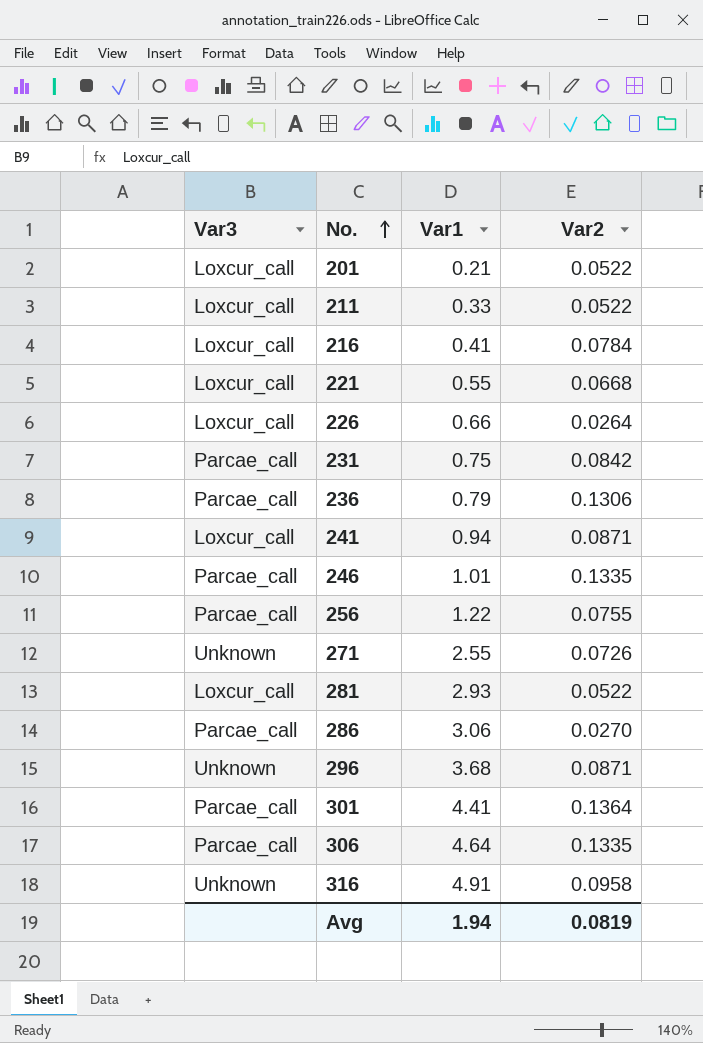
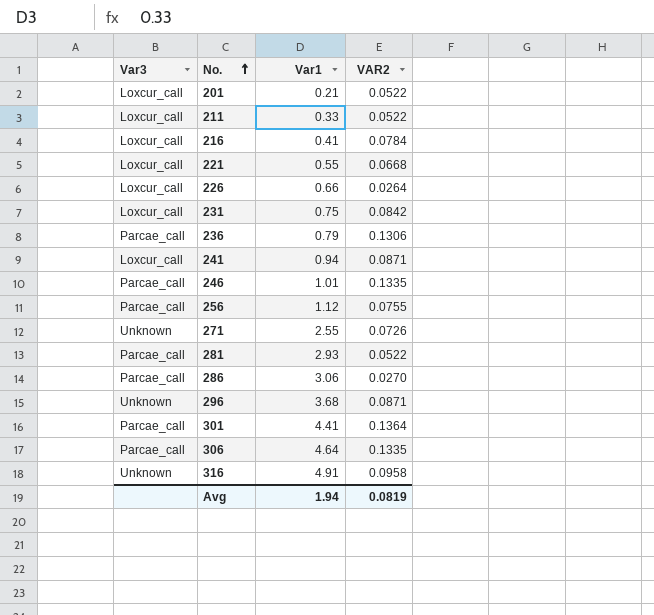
column name: Var2 -> VAR2
231 | Var3: Parcae_call -> Loxcur_call
256 | Var1: 1.22 -> 1.12
281 | Var3: Loxcur_call -> Parcae_call

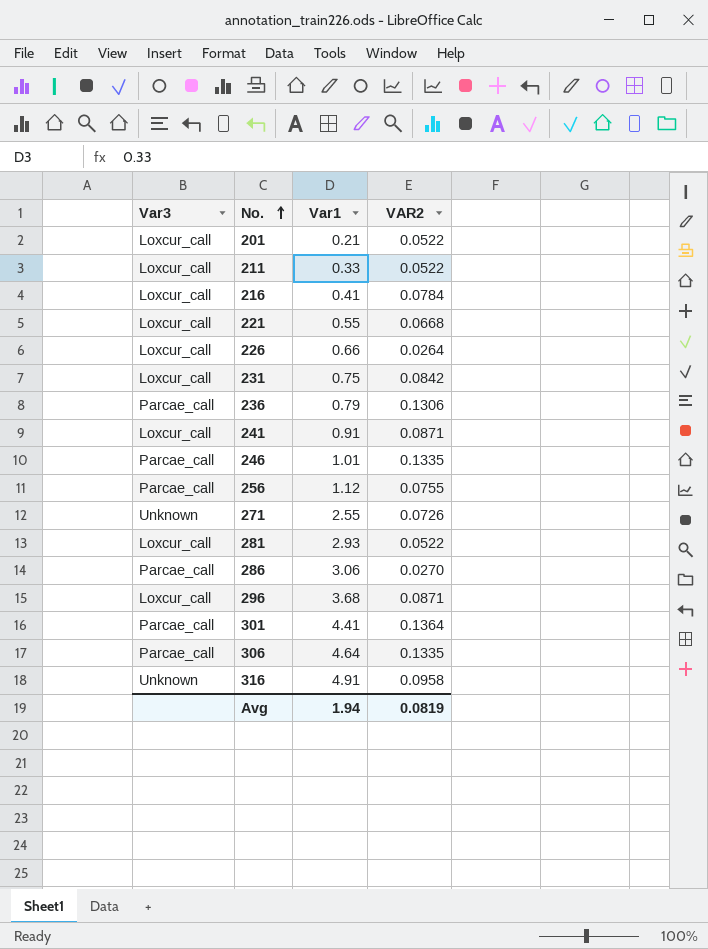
241 | Var1: 0.94 -> 0.91
281 | Var3: Parcae_call -> Loxcur_call
296 | Var3: Unknown -> Loxcur_call

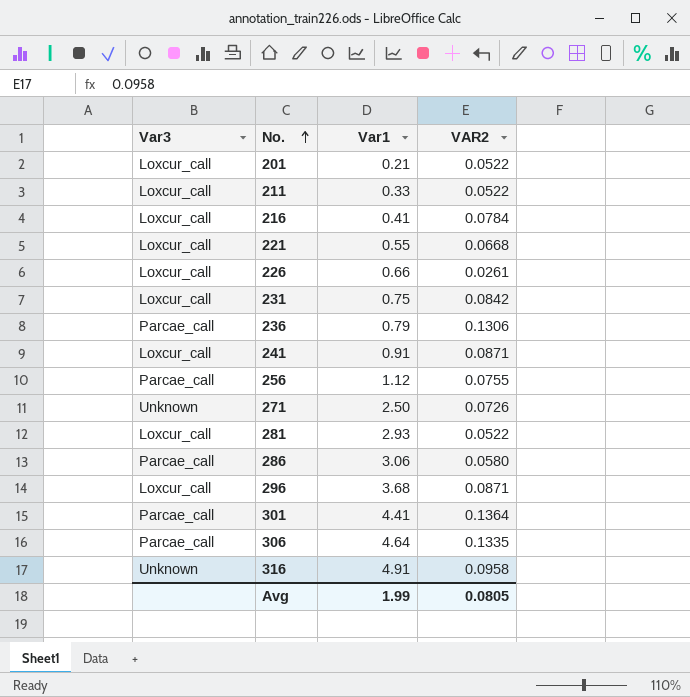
row 246: Parcae_call | 1.01 | 0.1335 -> none
226 | VAR2: 0.0264 -> 0.0261
271 | Var1: 2.55 -> 2.50
286 | VAR2: 0.0270 -> 0.0580
Avg | Var1: 1.94 -> 1.99
Avg | VAR2: 0.0819 -> 0.0805

